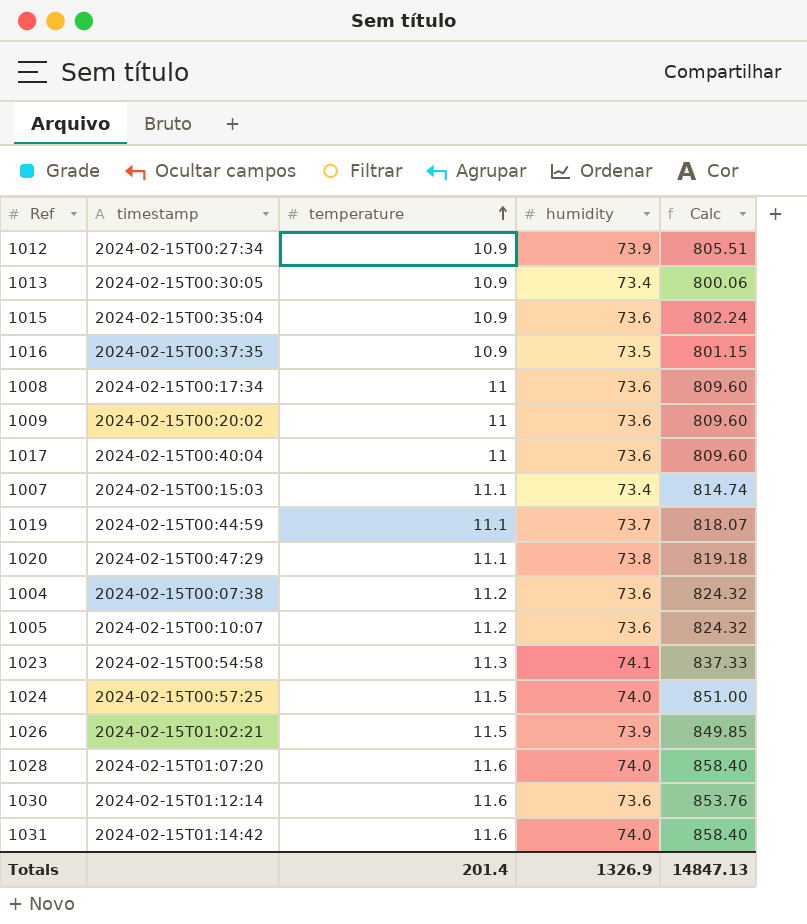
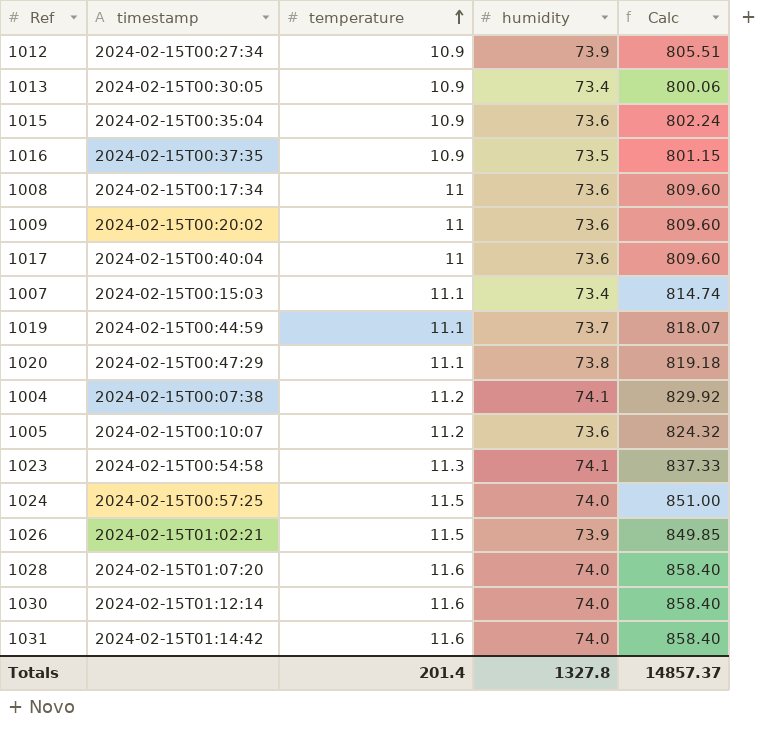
1004 | humidity: 73.6 -> 74.1
1004 | Calc: 824.32 -> 829.92
1030 | humidity: 73.6 -> 74.0
1030 | Calc: 853.76 -> 858.40
Totals | humidity: 1326.9 -> 1327.8
Totals | Calc: 14847.13 -> 14857.37

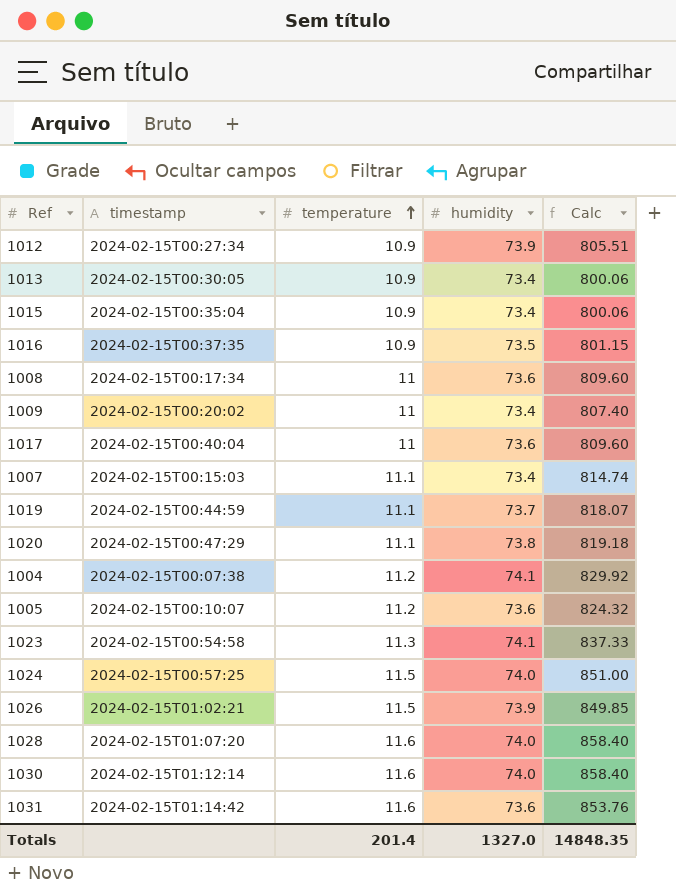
1015 | humidity: 73.6 -> 73.4
1015 | Calc: 802.24 -> 800.06
1009 | humidity: 73.6 -> 73.4
1009 | Calc: 809.60 -> 807.40
1031 | humidity: 74.0 -> 73.6
1031 | Calc: 858.40 -> 853.76
Totals | humidity: 1327.8 -> 1327.0
Totals | Calc: 14857.37 -> 14848.35

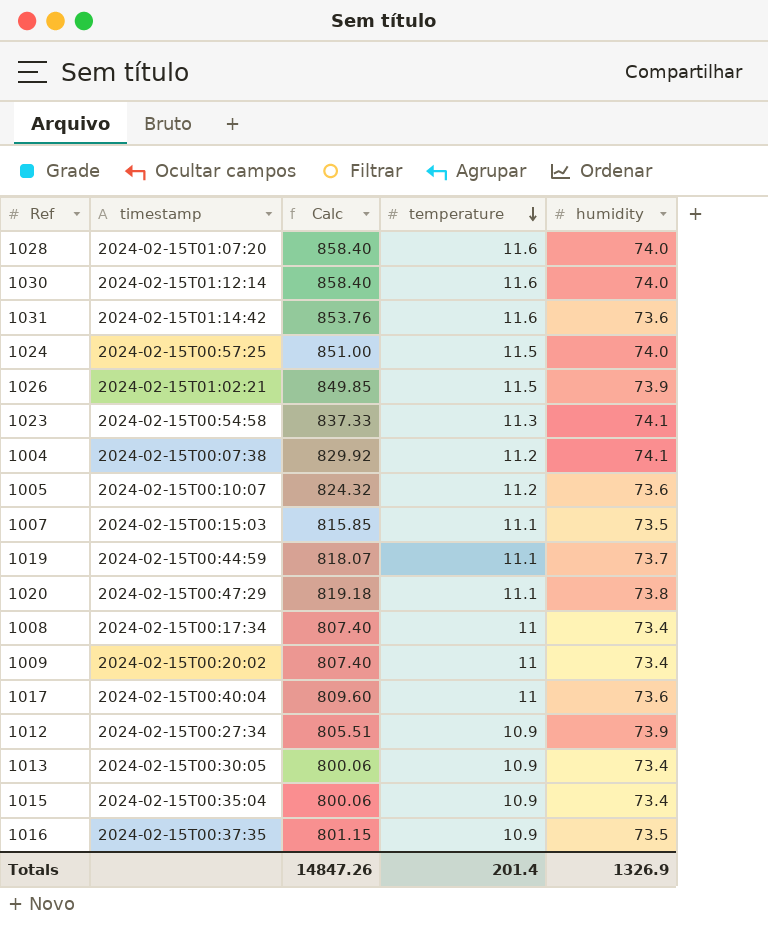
row order: temperature ascending -> temperature descending
column Calc | position: 5 -> 3
1007 | Calc: 814.74 -> 815.85
1007 | humidity: 73.4 -> 73.5
1008 | Calc: 809.60 -> 807.40
1008 | humidity: 73.6 -> 73.4
Totals | Calc: 14848.35 -> 14847.26
Totals | humidity: 1327.0 -> 1326.9

